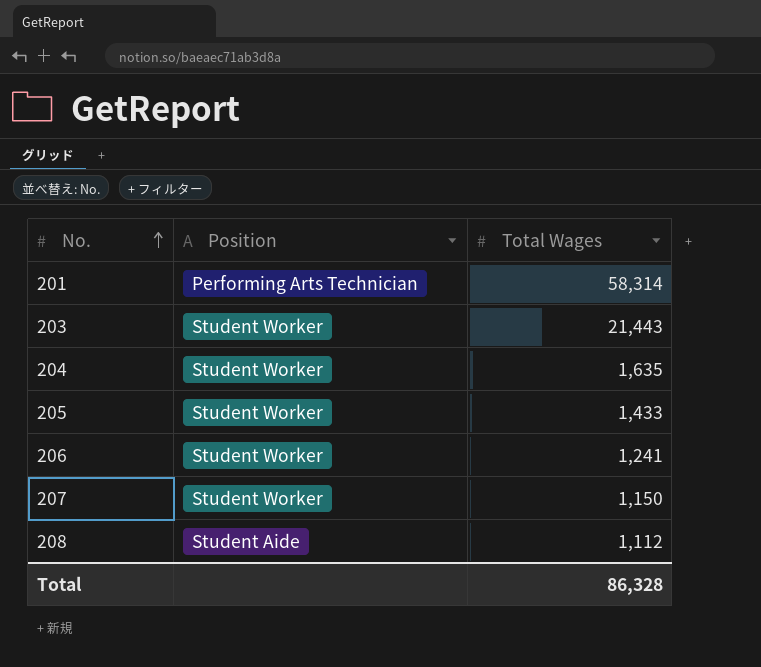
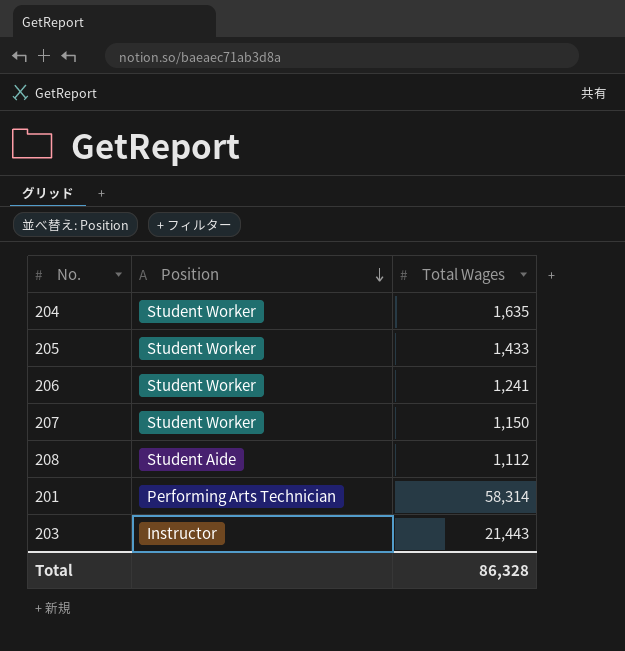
row order: No. ascending -> Position descending
203 | Position: Student Worker -> Instructor

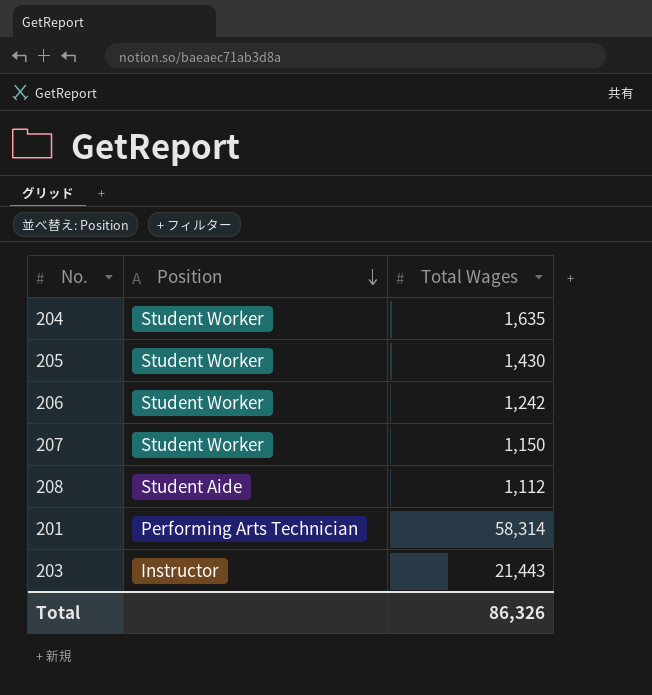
205 | Total Wages: 1,433 -> 1,430
206 | Total Wages: 1,241 -> 1,242
Total | Total Wages: 86,328 -> 86,326

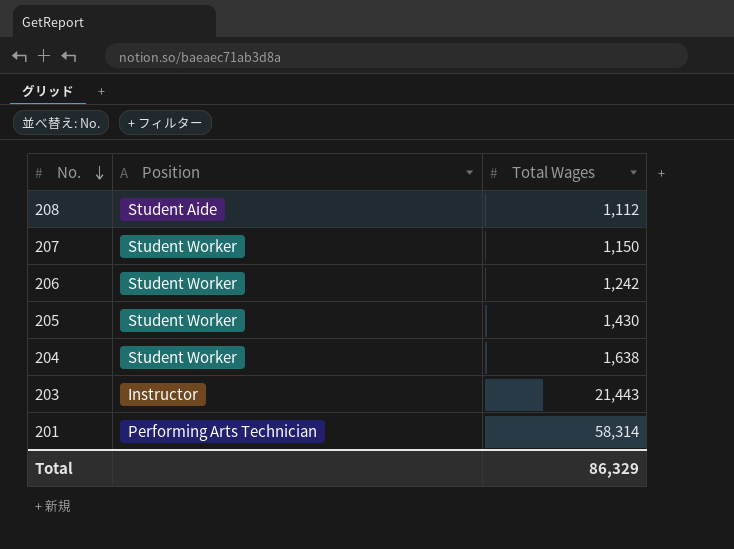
row order: Position descending -> No. descending
204 | Total Wages: 1,635 -> 1,638
Total | Total Wages: 86,326 -> 86,329

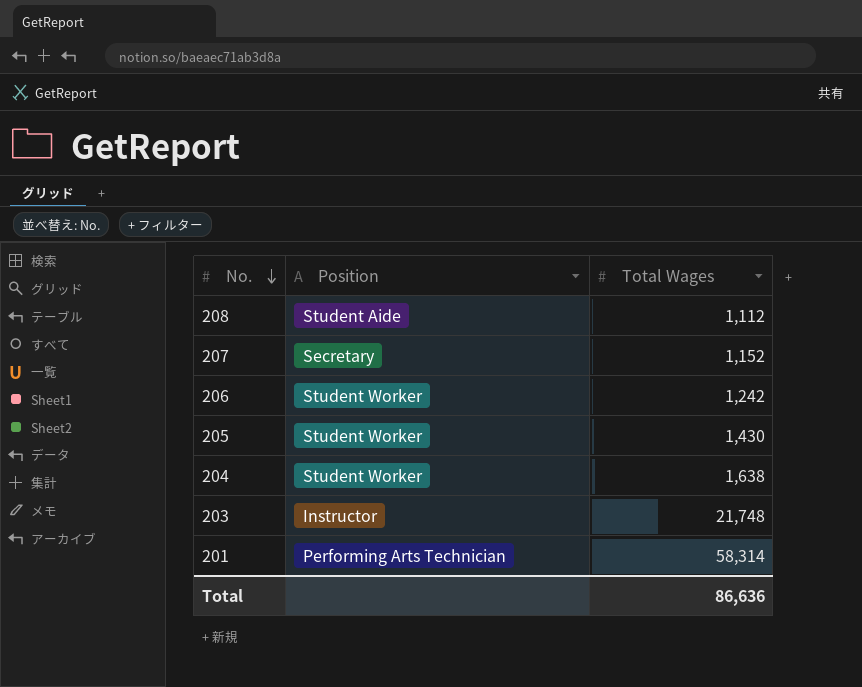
207 | Position: Student Worker -> Secretary
207 | Total Wages: 1,150 -> 1,152
203 | Total Wages: 21,443 -> 21,748
Total | Total Wages: 86,329 -> 86,636

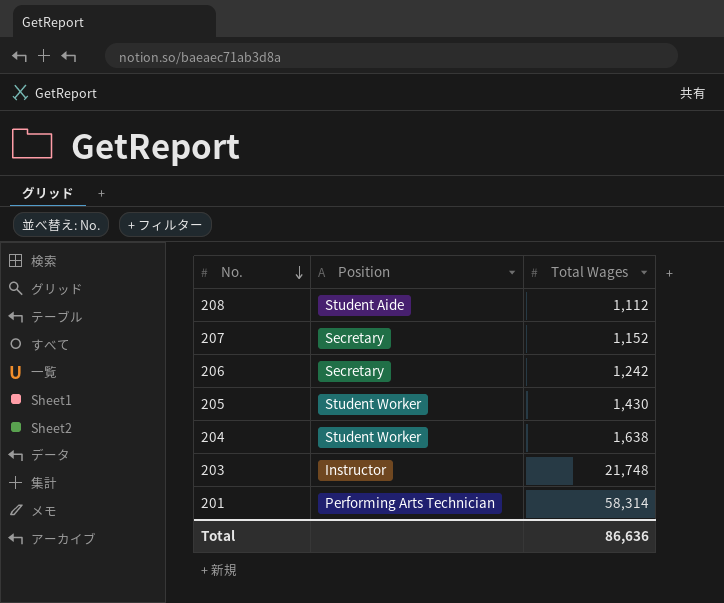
206 | Position: Student Worker -> Secretary

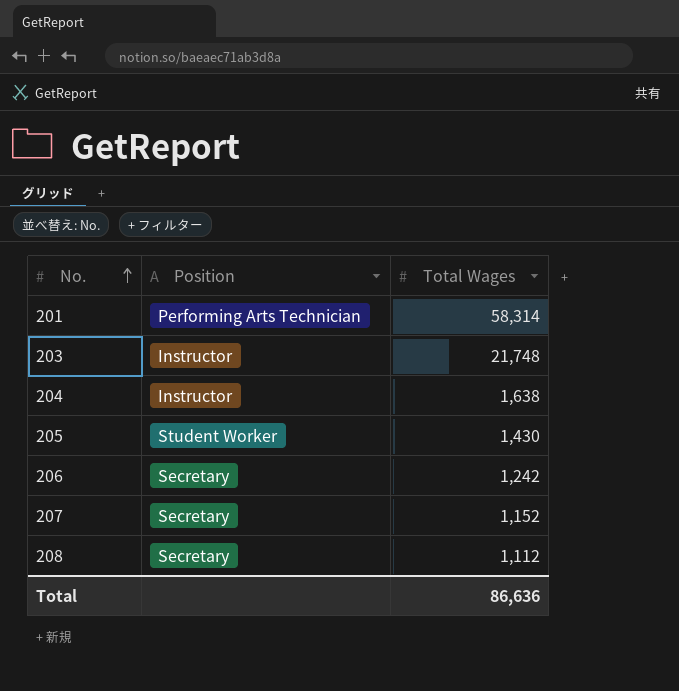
row order: No. descending -> No. ascending
204 | Position: Student Worker -> Instructor
208 | Position: Student Aide -> Secretary

